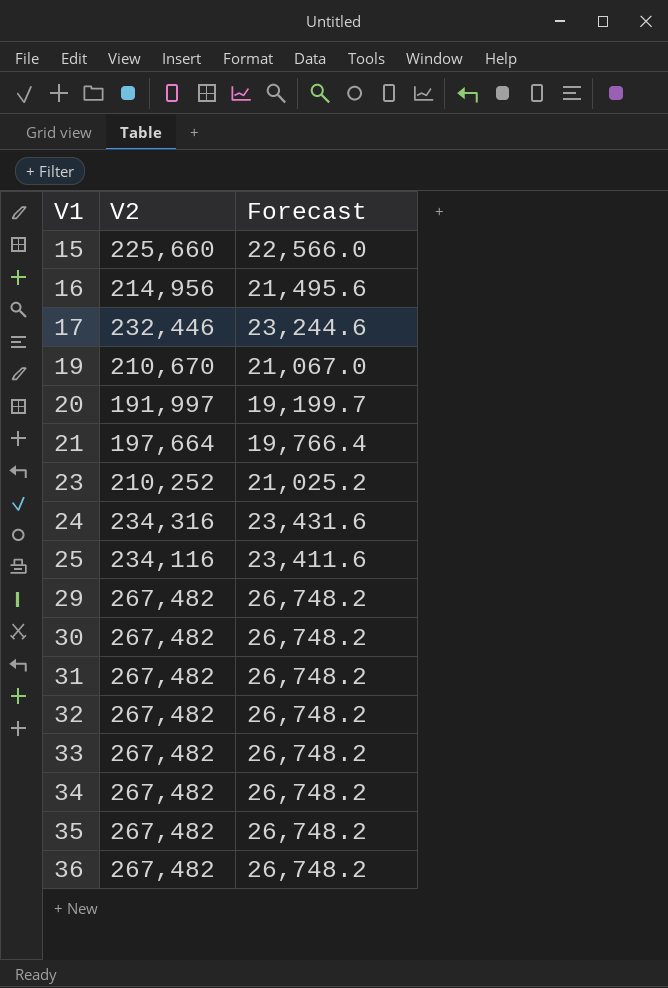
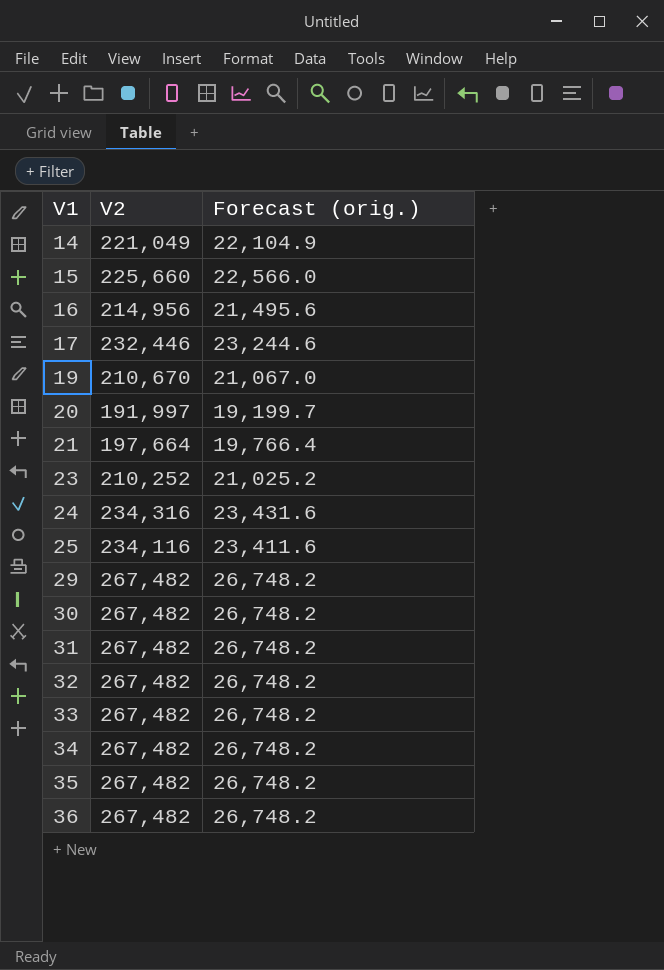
column name: Forecast -> Forecast (orig.)
row 14: none -> 221,049 | 22,104.9

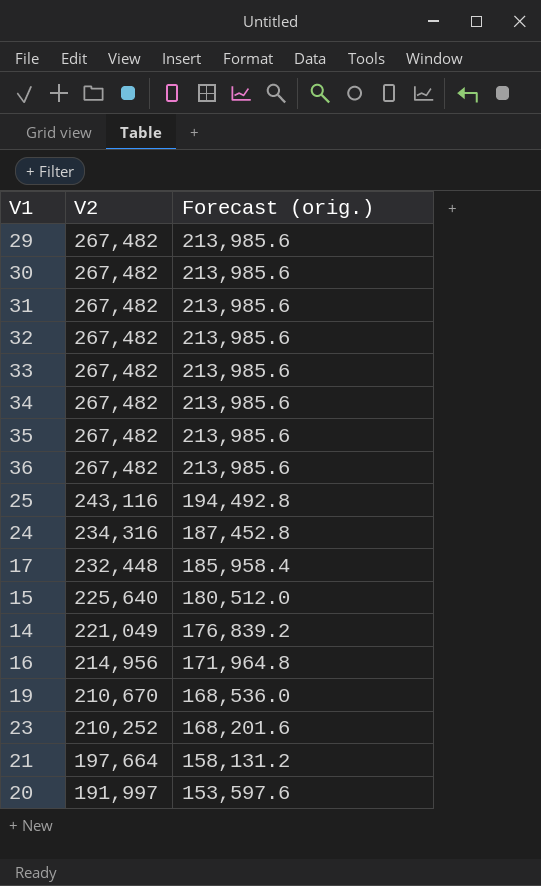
row order: V1 ascending -> V2 descending
column Forecast (orig.) | formula: [V2] * 0.1 -> [V2] * 0.8
25 | V2: 234,116 -> 243,116
17 | V2: 232,446 -> 232,448
15 | V2: 225,660 -> 225,640

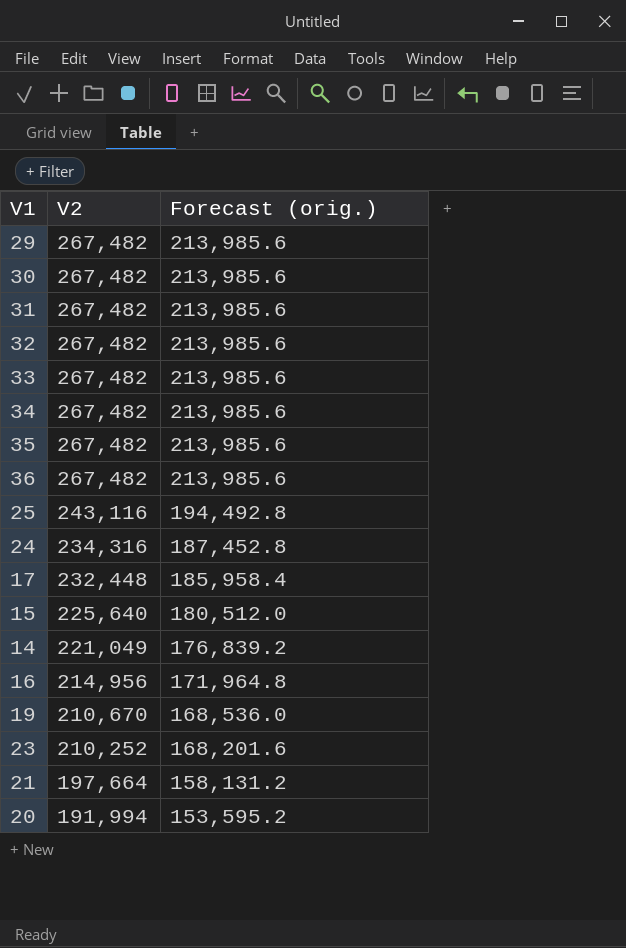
20 | V2: 191,997 -> 191,994
20 | Forecast (orig.): 153,597.6 -> 153,595.2

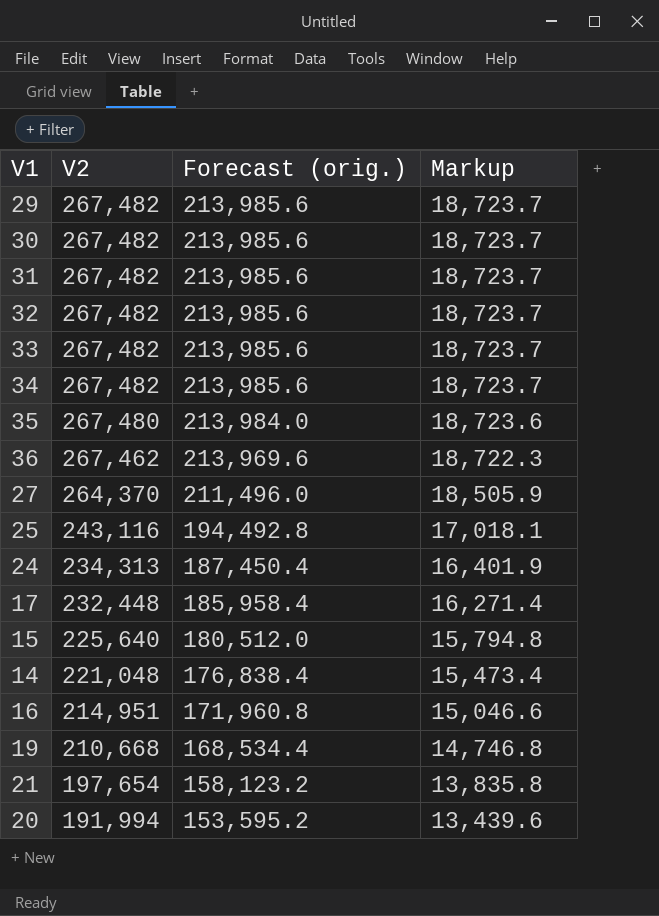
column Markup | formula: none -> [V2] * 0.07
row 23: 210,252 | 168,201.6 -> none
35 | V2: 267,482 -> 267,480
35 | Forecast (orig.): 213,985.6 -> 213,984.0
36 | V2: 267,482 -> 267,462
36 | Forecast (orig.): 213,985.6 -> 213,969.6
row 27: none -> 264,370 | 211,496.0 | 18,505.9
24 | V2: 234,316 -> 234,313
24 | Forecast (orig.): 187,452.8 -> 187,450.4
14 | V2: 221,049 -> 221,048
14 | Forecast (orig.): 176,839.2 -> 176,838.4
16 | V2: 214,956 -> 214,951
16 | Forecast (orig.): 171,964.8 -> 171,960.8
19 | V2: 210,670 -> 210,668
19 | Forecast (orig.): 168,536.0 -> 168,534.4
21 | V2: 197,664 -> 197,654
21 | Forecast (orig.): 158,131.2 -> 158,123.2

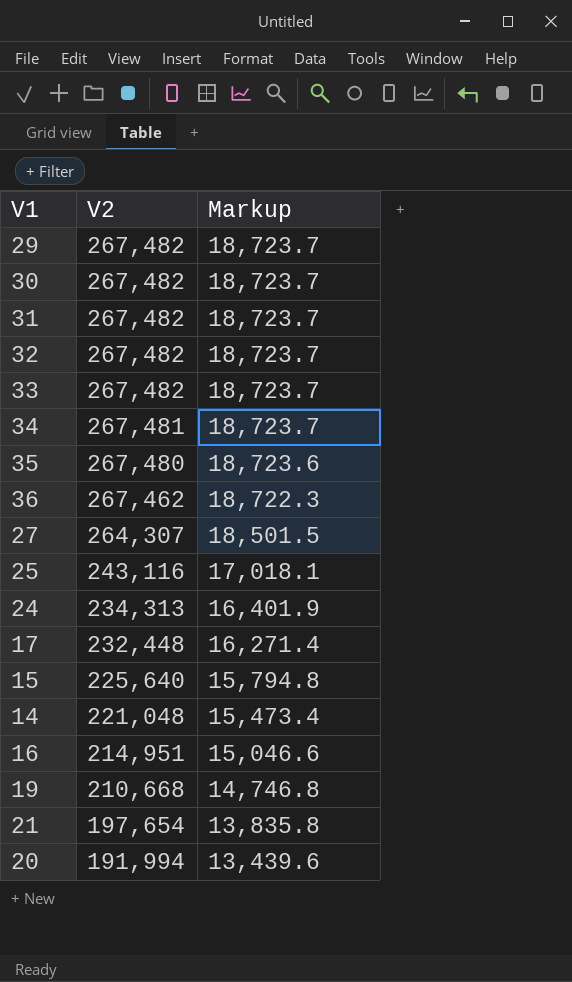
column Forecast (orig.) | formula: [V2] * 0.8 -> none
34 | V2: 267,482 -> 267,481
27 | V2: 264,370 -> 264,307
27 | Markup: 18,505.9 -> 18,501.5

